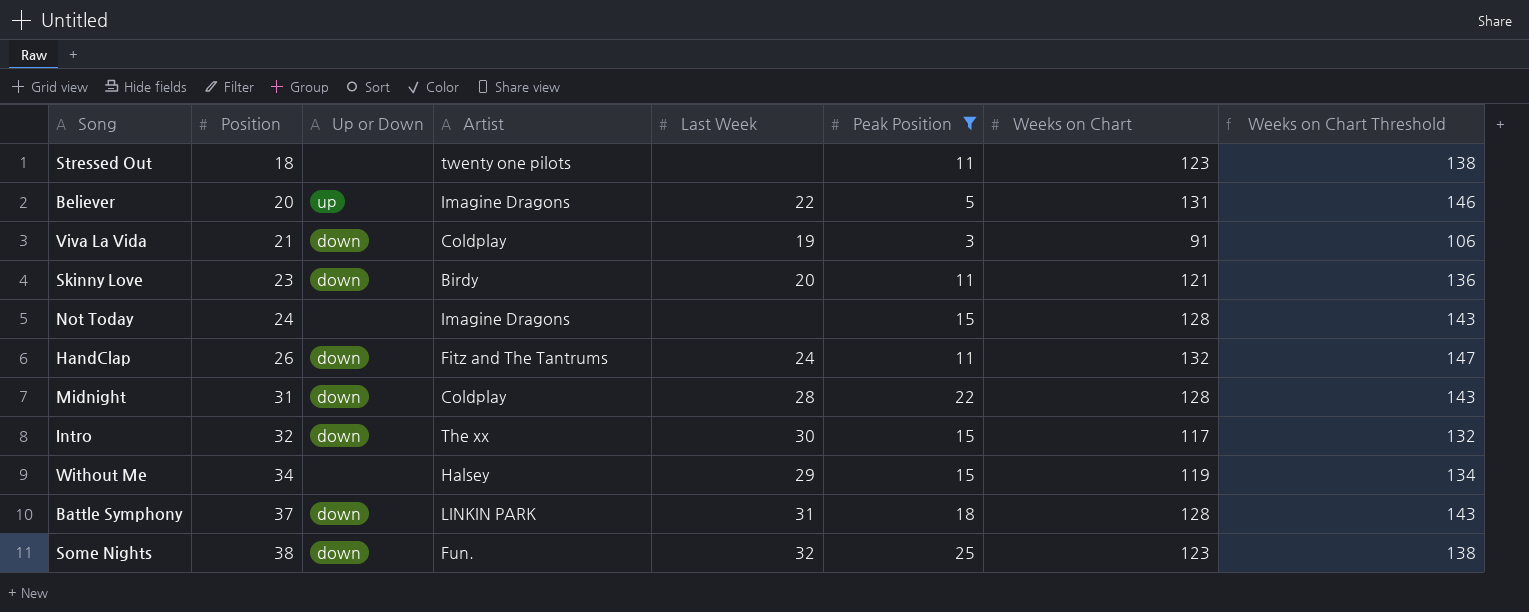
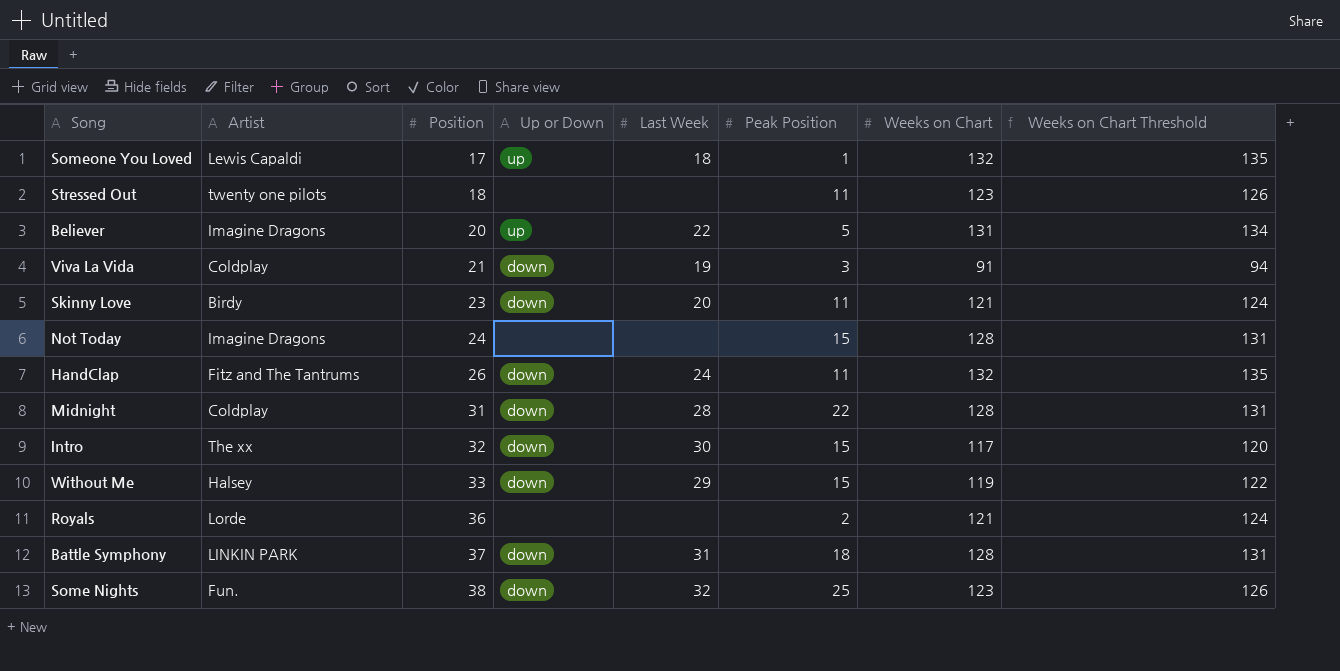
filter: Peak Position >= 3 -> none
column Artist | position: 4 -> 2
column Weeks on Chart Threshold | formula: [Weeks on Chart] + 15 -> [Weeks on Chart] + 3
Without Me | Position: 34 -> 33
Without Me | Up or Down: none -> down

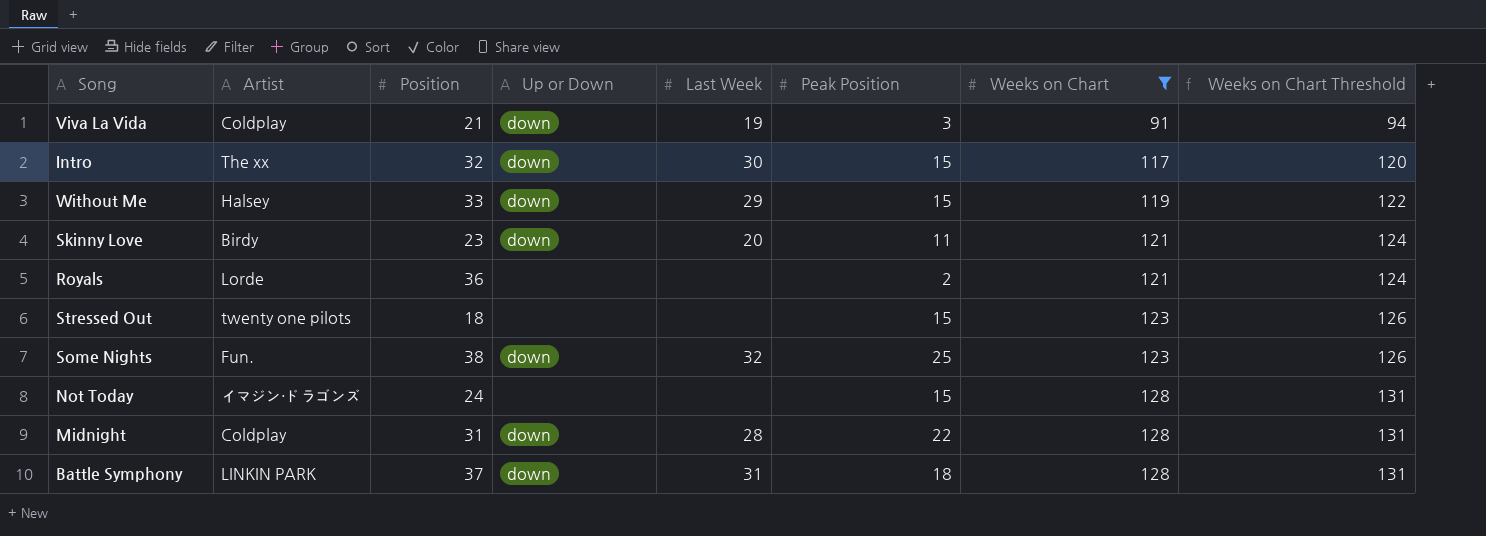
filter: none -> Weeks on Chart <= 128
row order: Position ascending -> Weeks on Chart ascending
Stressed Out | Peak Position: 11 -> 15
Not Today | Artist: Imagine Dragons -> イマジン・ドラゴンズ

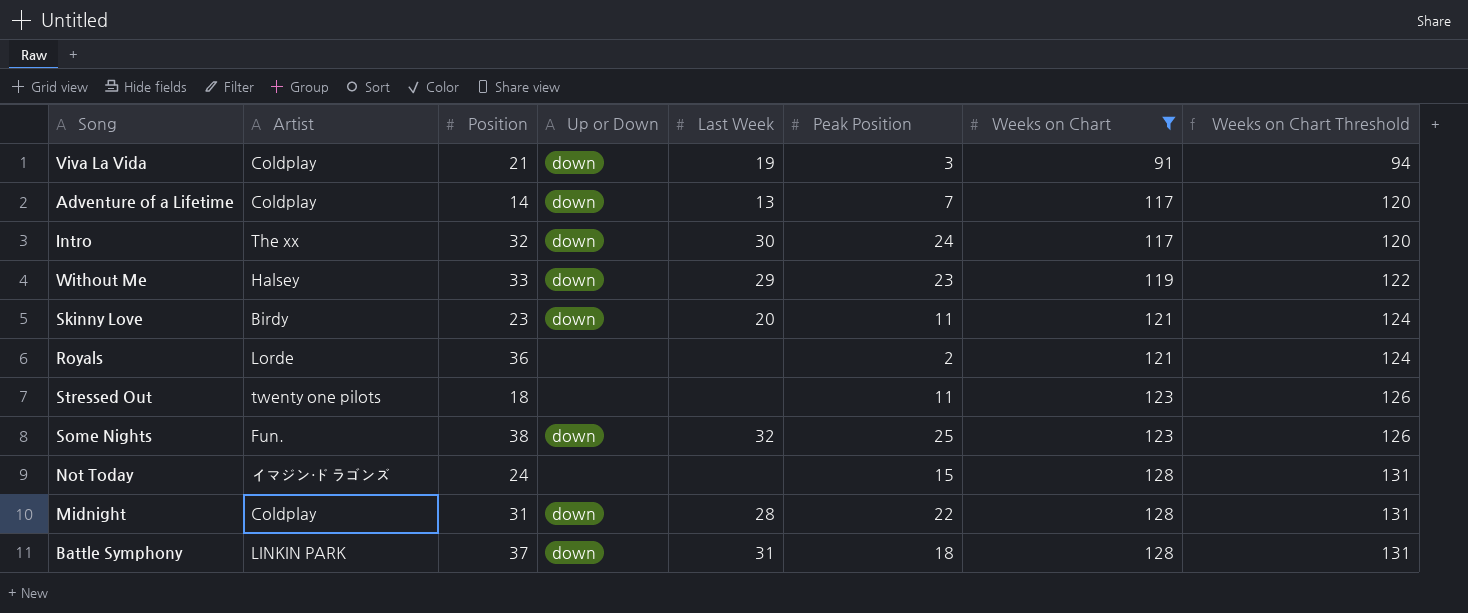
row Adventure of a Lifetime: none -> Coldplay | 14 | down | 13 | 7 | 117 | 120
Intro | Peak Position: 15 -> 24
Without Me | Peak Position: 15 -> 23
Stressed Out | Peak Position: 15 -> 11

